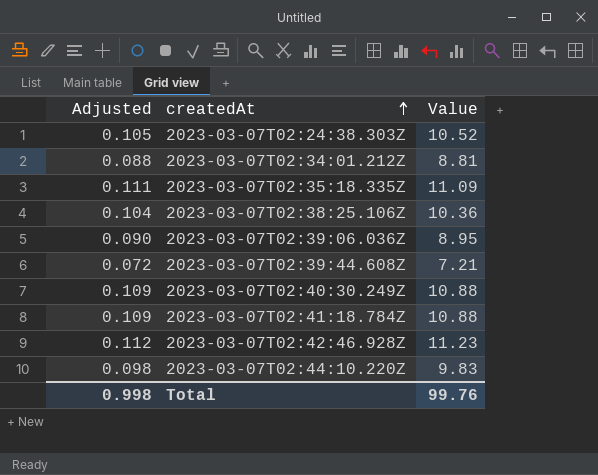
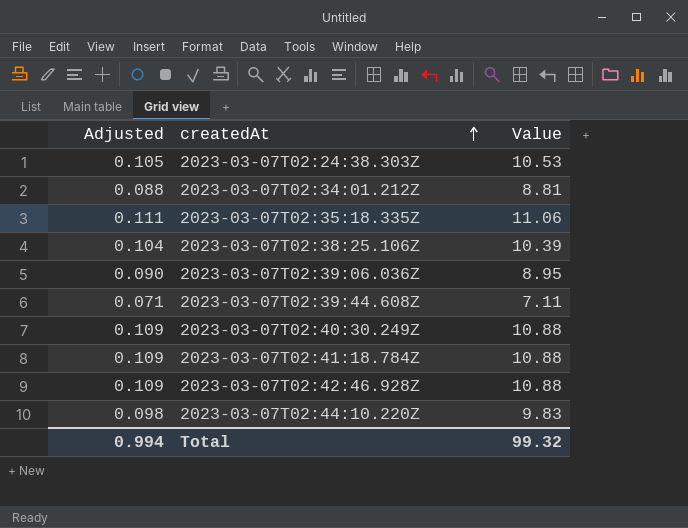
2023-03-07T02:24:38.303Z | Value: 10.52 -> 10.53
2023-03-07T02:35:18.335Z | Value: 11.09 -> 11.06
2023-03-07T02:38:25.106Z | Value: 10.36 -> 10.39
2023-03-07T02:39:44.608Z | Adjusted: 0.072 -> 0.071
2023-03-07T02:39:44.608Z | Value: 7.21 -> 7.11
2023-03-07T02:42:46.928Z | Adjusted: 0.112 -> 0.109
2023-03-07T02:42:46.928Z | Value: 11.23 -> 10.88
Total | Adjusted: 0.998 -> 0.994
Total | Value: 99.76 -> 99.32

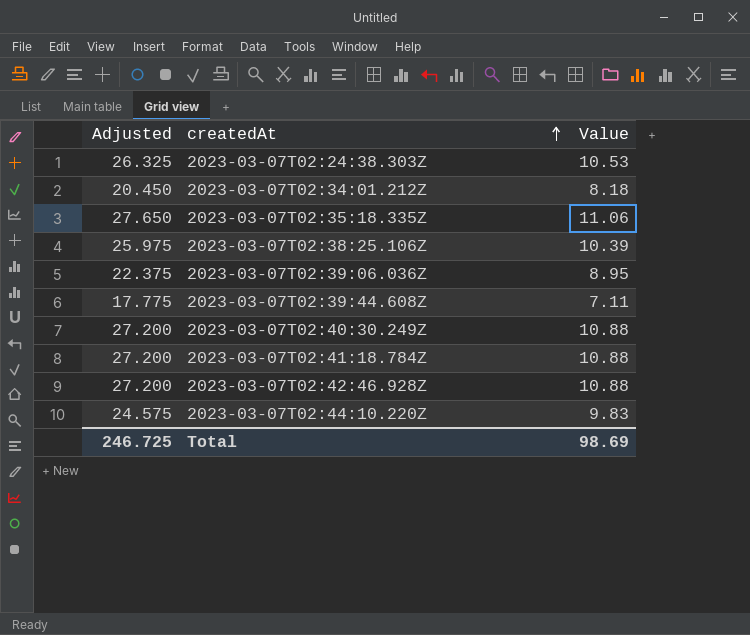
column Adjusted | formula: [Value] * 0.01 -> [Value] * 2.5
2023-03-07T02:34:01.212Z | Value: 8.81 -> 8.18
Total | Adjusted: 0.994 -> 246.725
Total | Value: 99.32 -> 98.69

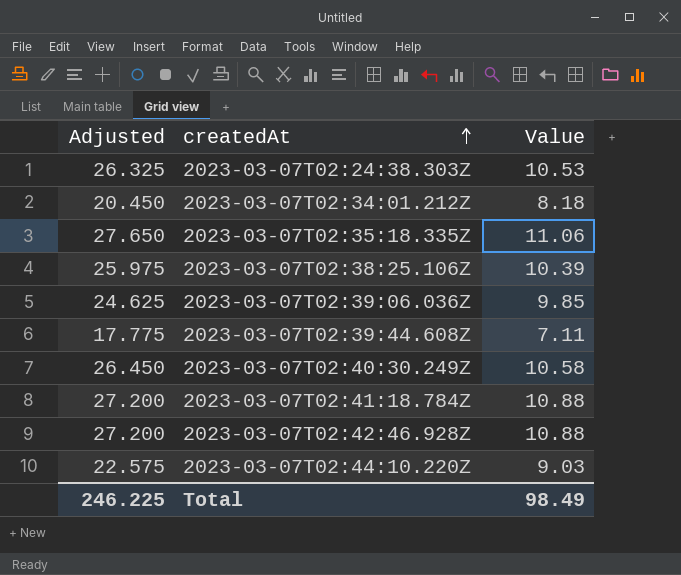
2023-03-07T02:39:06.036Z | Adjusted: 22.375 -> 24.625
2023-03-07T02:39:06.036Z | Value: 8.95 -> 9.85
2023-03-07T02:40:30.249Z | Adjusted: 27.200 -> 26.450
2023-03-07T02:40:30.249Z | Value: 10.88 -> 10.58
2023-03-07T02:44:10.220Z | Adjusted: 24.575 -> 22.575
2023-03-07T02:44:10.220Z | Value: 9.83 -> 9.03
Total | Adjusted: 246.725 -> 246.225
Total | Value: 98.69 -> 98.49

